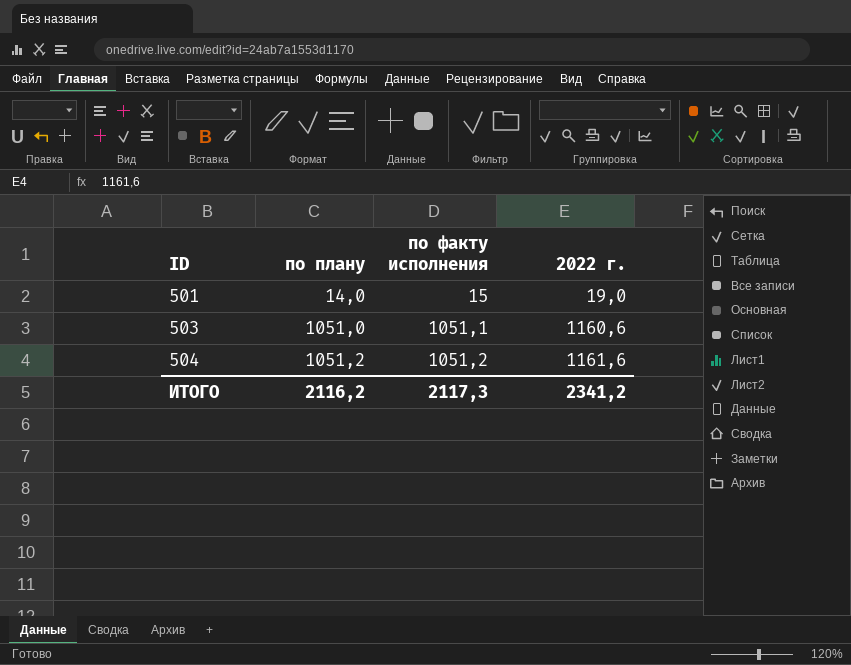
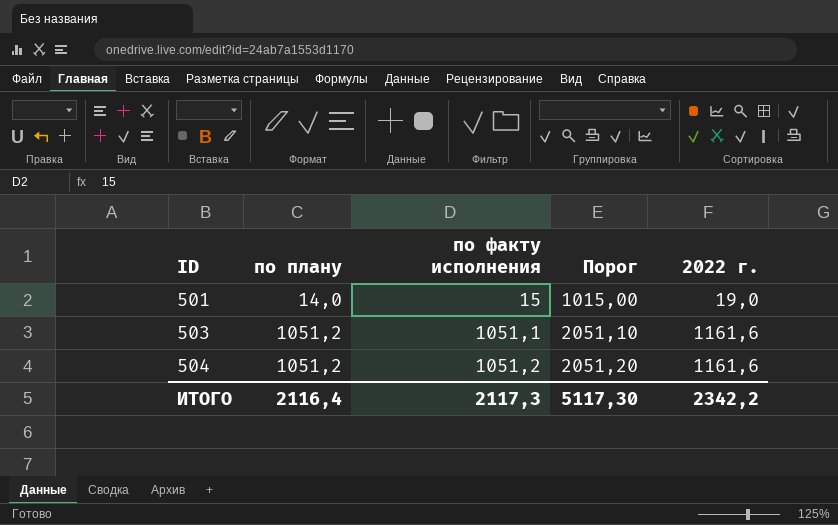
column Порог | formula: none -> [по факту исполнения] + 1000
503 | по плану: 1051,0 -> 1051,2
503 | 2022 г.: 1160,6 -> 1161,6
ИТОГО | по плану: 2116,2 -> 2116,4
ИТОГО | 2022 г.: 2341,2 -> 2342,2

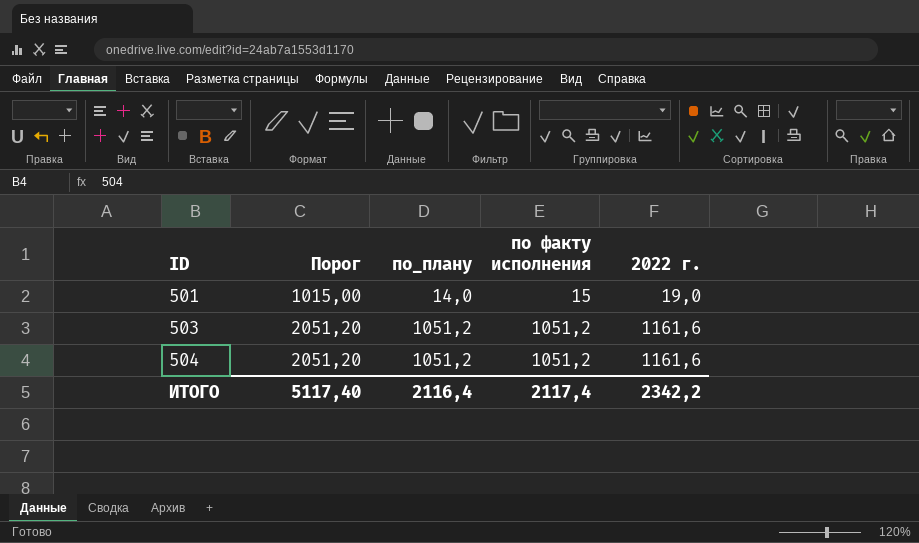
column Порог | position: 4 -> 2
column name: по плану -> по_плану
503 | Порог: 2051,10 -> 2051,20
503 | по факту исполнения: 1051,1 -> 1051,2
ИТОГО | Порог: 5117,30 -> 5117,40
ИТОГО | по факту исполнения: 2117,3 -> 2117,4

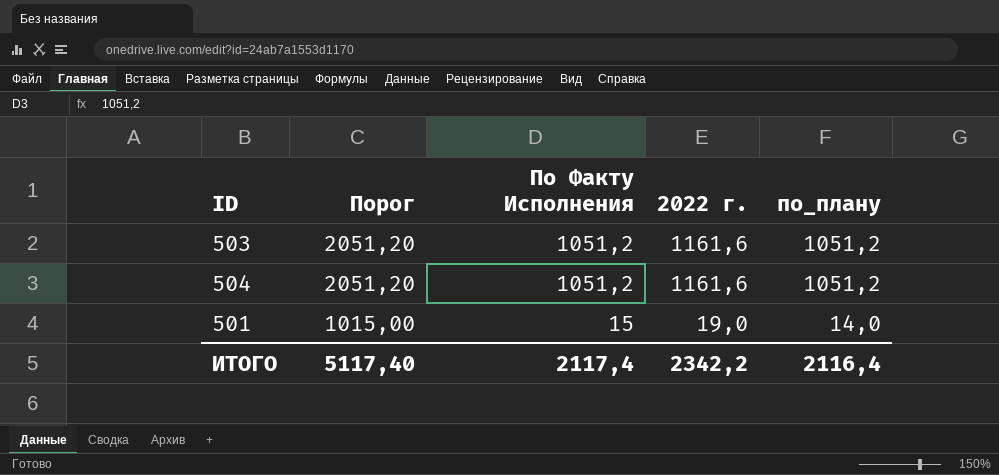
row order: ID ascending -> Порог descending
column name: по факту исполнения -> По Факту Исполнения
column по_плану | position: 3 -> 5

